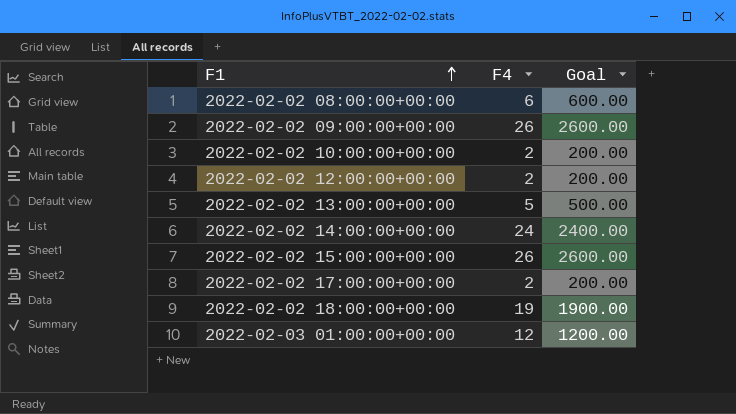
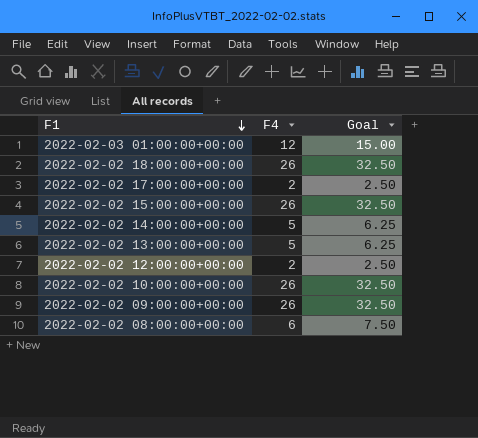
row order: F1 ascending -> F1 descending
column Goal | formula: [F4] * 100 -> [F4] * 1.25
2022-02-02 18:00:00+00:00 | F4: 19 -> 26
2022-02-02 14:00:00+00:00 | F4: 24 -> 5
2022-02-02 10:00:00+00:00 | F4: 2 -> 26

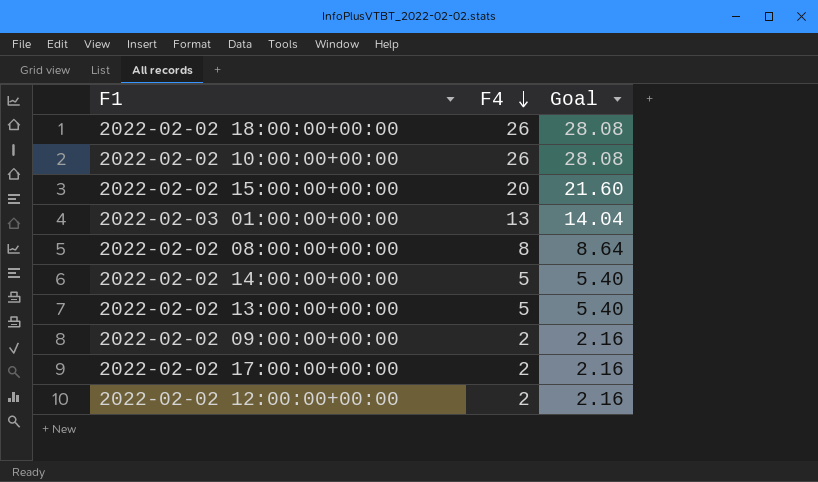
row order: F1 descending -> F4 descending
column Goal | formula: [F4] * 1.25 -> [F4] * 1.08
2022-02-02 15:00:00+00:00 | F4: 26 -> 20
2022-02-03 01:00:00+00:00 | F4: 12 -> 13
2022-02-02 08:00:00+00:00 | F4: 6 -> 8
2022-02-02 09:00:00+00:00 | F4: 26 -> 2

